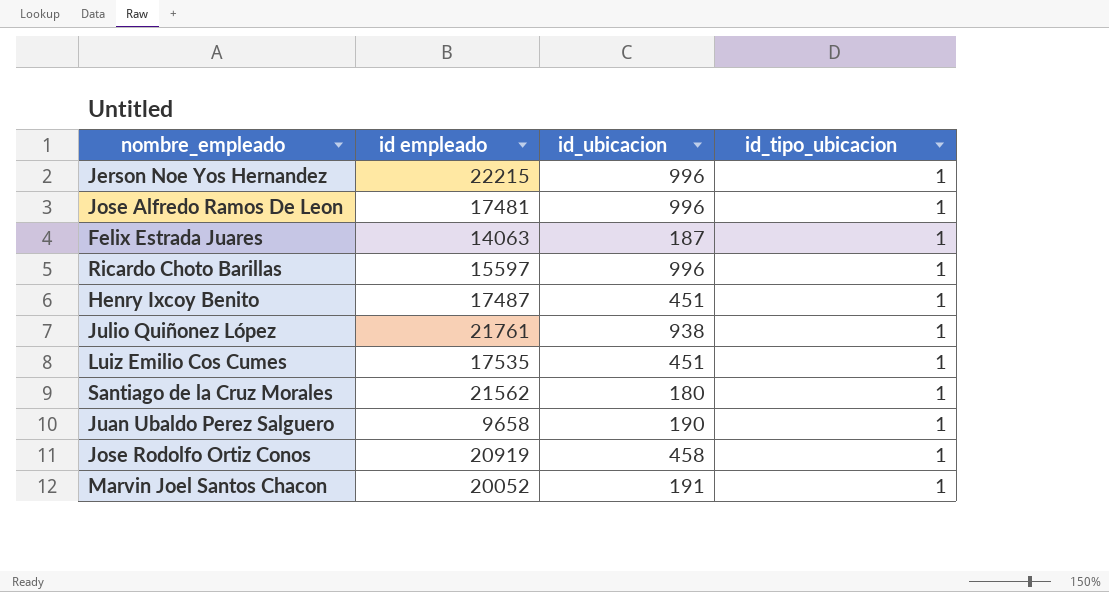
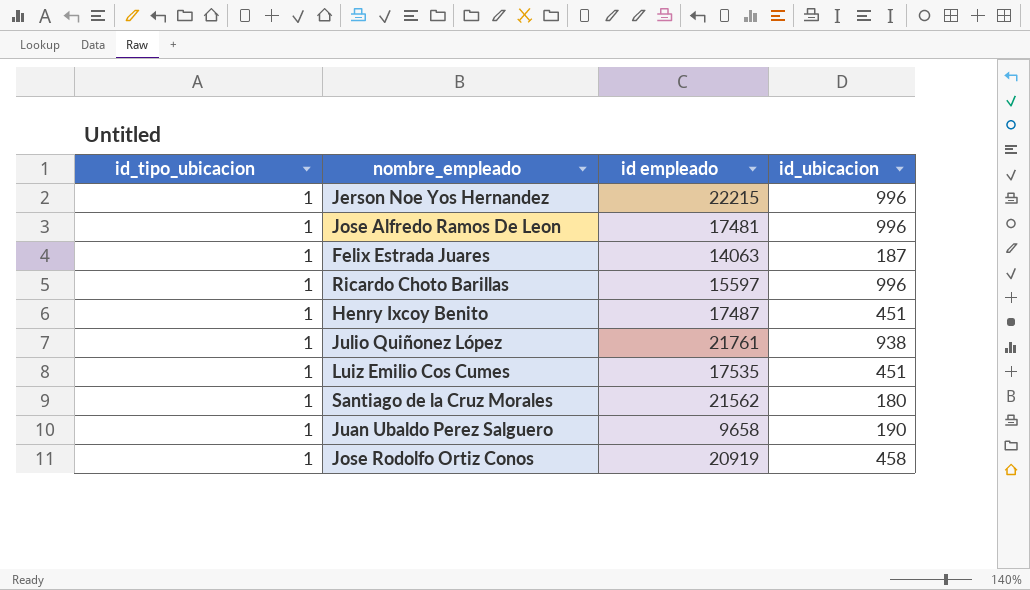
column id_tipo_ubicacion | position: 4 -> 1
row Marvin Joel Santos Chacon: 20052 | 191 | 1 -> none

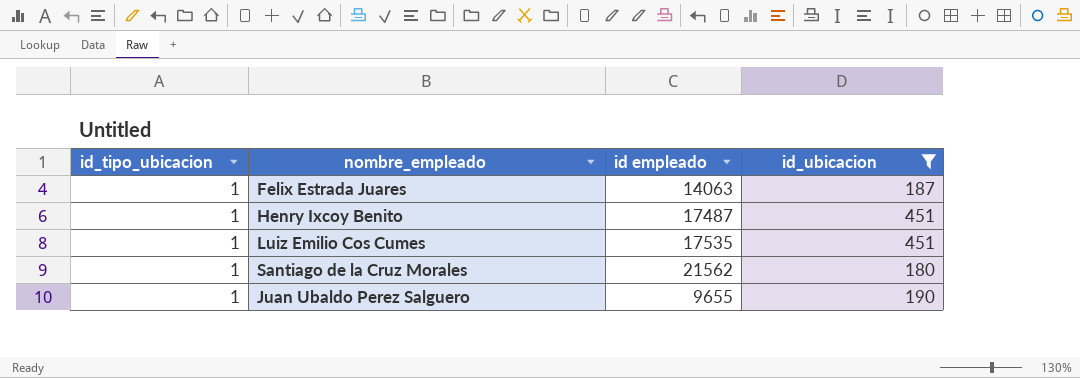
filter: none -> id_ubicacion <= 451
Juan Ubaldo Perez Salguero | id empleado: 9658 -> 9655

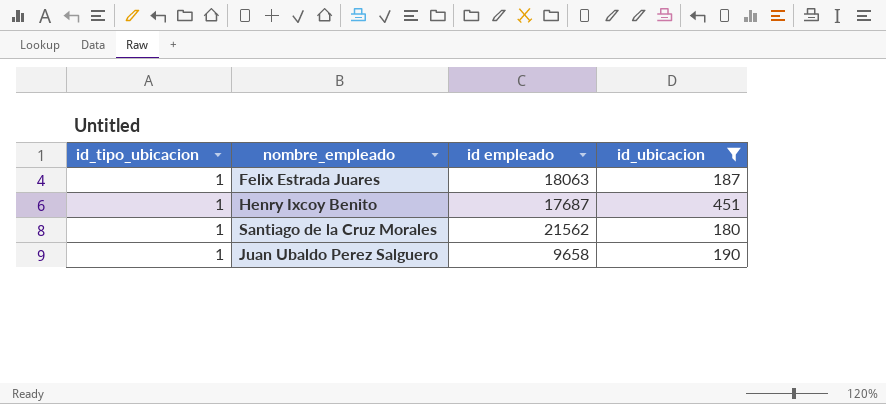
row Luiz Emilio Cos Cumes: 1 | 17535 | 451 -> none
Felix Estrada Juares | id empleado: 14063 -> 18063
Henry Ixcoy Benito | id empleado: 17487 -> 17687
Juan Ubaldo Perez Salguero | id empleado: 9655 -> 9658

